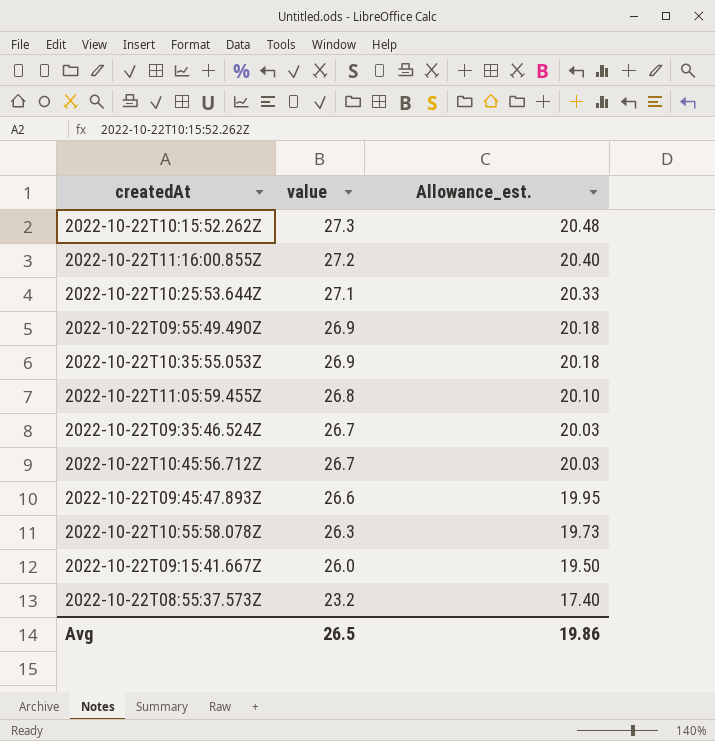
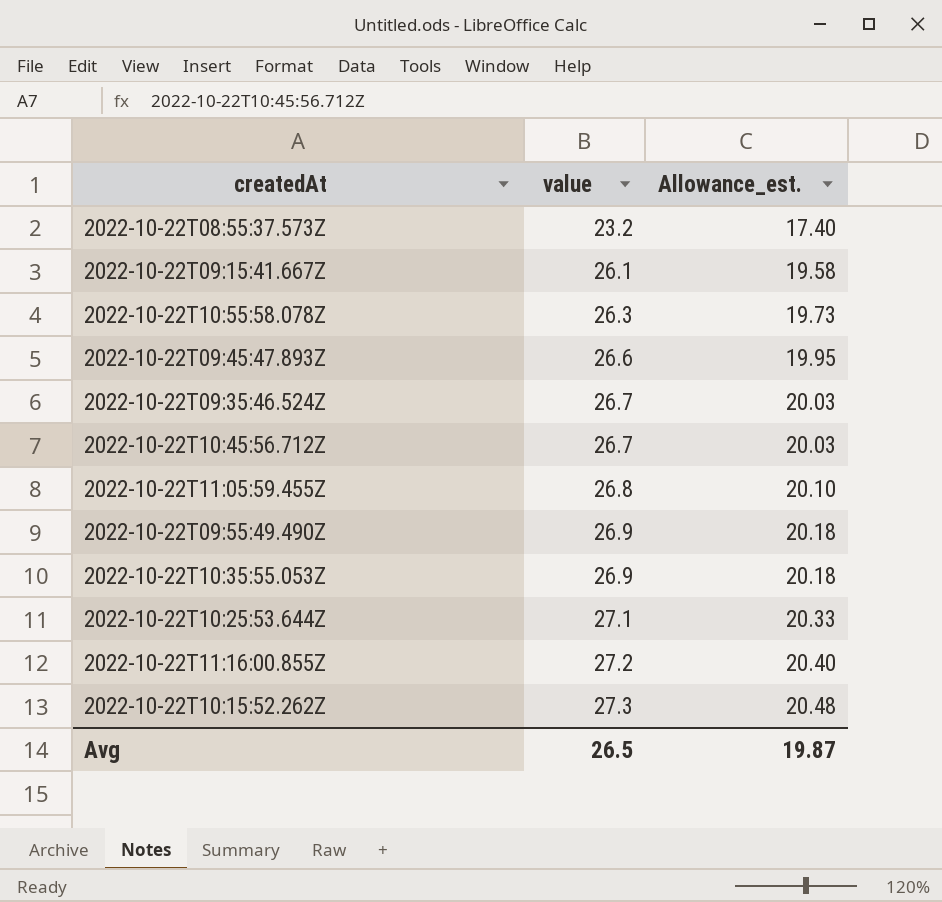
row order: value descending -> value ascending
2022-10-22T09:15:41.667Z | value: 26.0 -> 26.1
2022-10-22T09:15:41.667Z | Allowance_est.: 19.50 -> 19.58
Avg | Allowance_est.: 19.86 -> 19.87

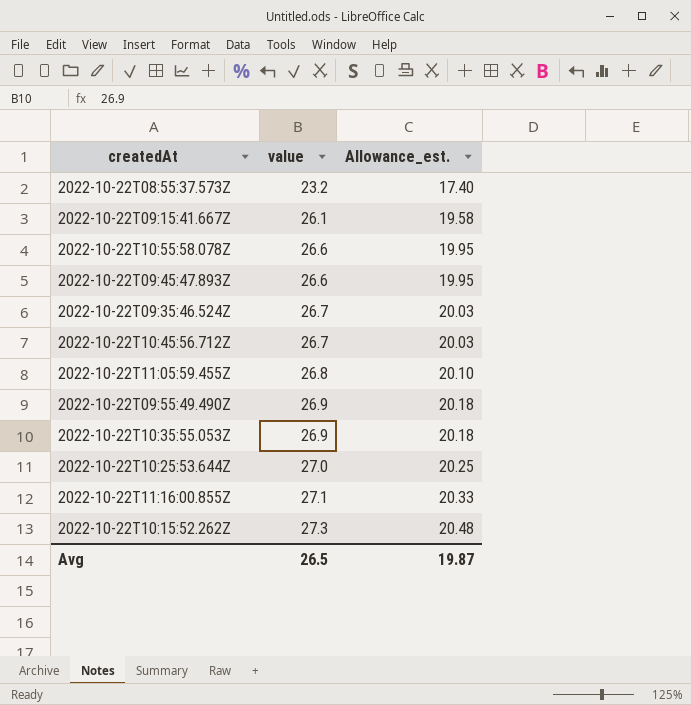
2022-10-22T10:55:58.078Z | value: 26.3 -> 26.6
2022-10-22T10:55:58.078Z | Allowance_est.: 19.73 -> 19.95
2022-10-22T10:25:53.644Z | value: 27.1 -> 27.0
2022-10-22T10:25:53.644Z | Allowance_est.: 20.33 -> 20.25
2022-10-22T11:16:00.855Z | value: 27.2 -> 27.1
2022-10-22T11:16:00.855Z | Allowance_est.: 20.40 -> 20.33

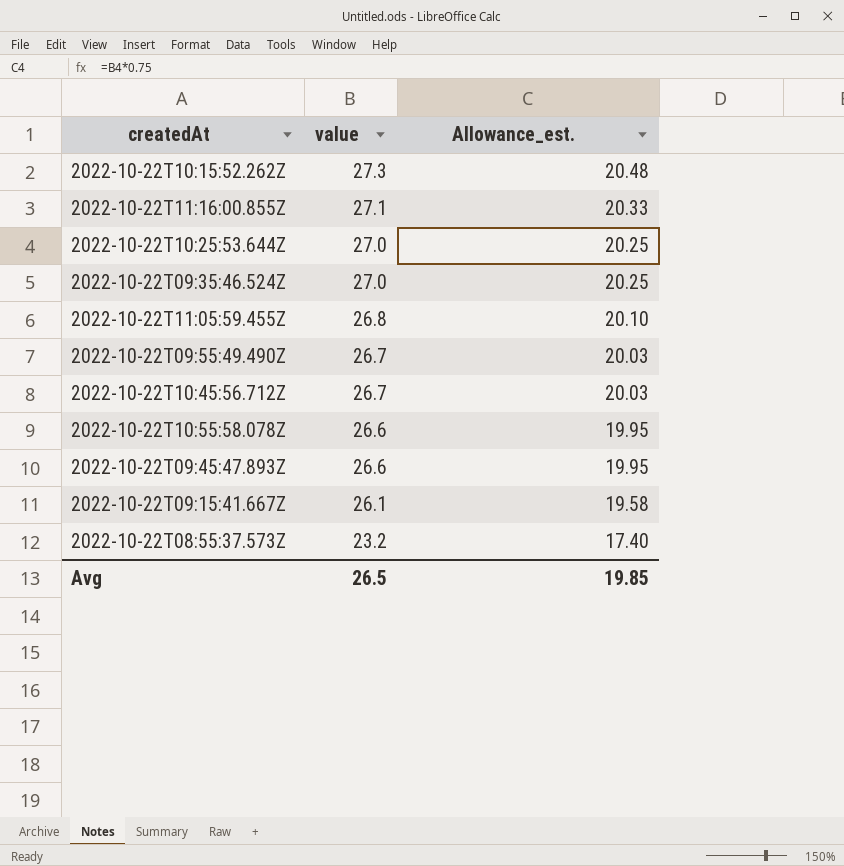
row order: value ascending -> value descending
row 2022-10-22T10:35:55.053Z: 26.9 | 20.18 -> none
2022-10-22T09:35:46.524Z | value: 26.7 -> 27.0
2022-10-22T09:35:46.524Z | Allowance_est.: 20.03 -> 20.25
2022-10-22T09:55:49.490Z | value: 26.9 -> 26.7
2022-10-22T09:55:49.490Z | Allowance_est.: 20.18 -> 20.03
Avg | Allowance_est.: 19.87 -> 19.85

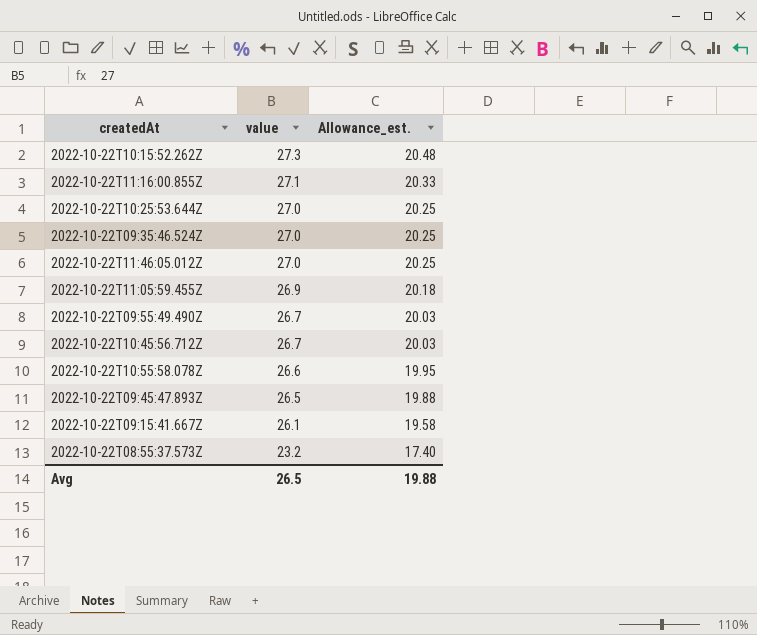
row 2022-10-22T11:46:05.012Z: none -> 27.0 | 20.25
2022-10-22T11:05:59.455Z | value: 26.8 -> 26.9
2022-10-22T11:05:59.455Z | Allowance_est.: 20.10 -> 20.18
2022-10-22T09:45:47.893Z | value: 26.6 -> 26.5
2022-10-22T09:45:47.893Z | Allowance_est.: 19.95 -> 19.88
Avg | Allowance_est.: 19.85 -> 19.88

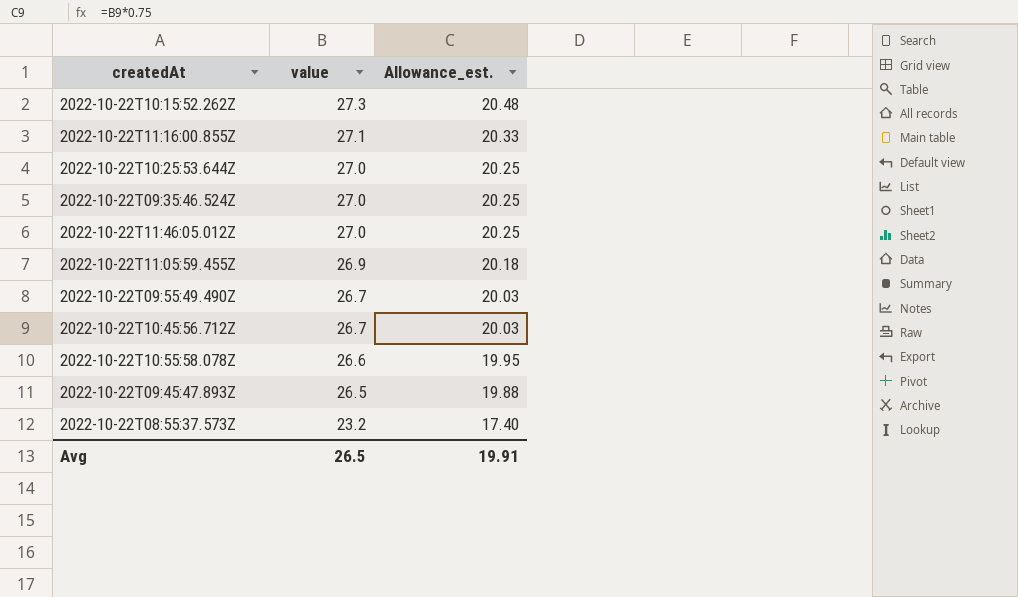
row 2022-10-22T09:15:41.667Z: 26.1 | 19.58 -> none
Avg | Allowance_est.: 19.88 -> 19.91

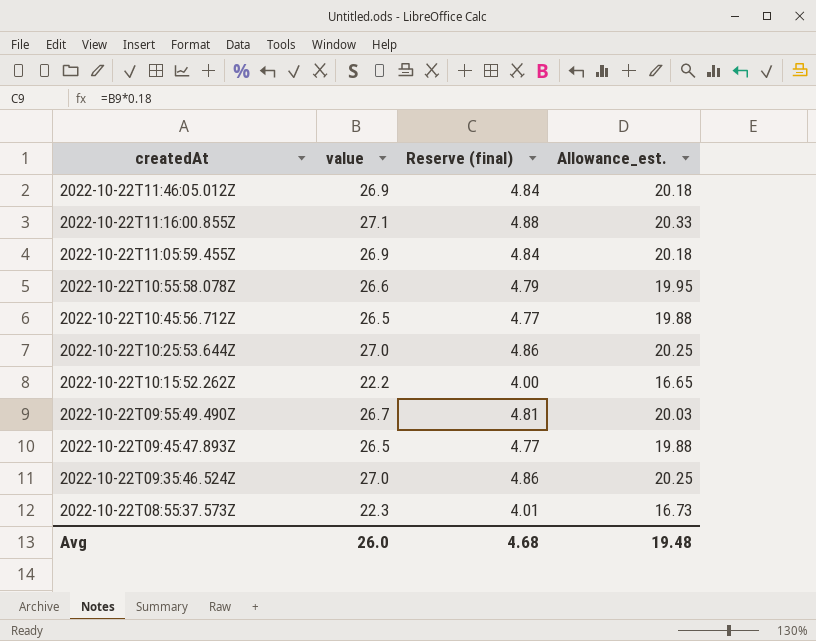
row order: value descending -> createdAt descending
column Reserve (final) | formula: none -> [value] * 0.18
2022-10-22T11:46:05.012Z | value: 27.0 -> 26.9
2022-10-22T11:46:05.012Z | Allowance_est.: 20.25 -> 20.18
2022-10-22T10:45:56.712Z | value: 26.7 -> 26.5
2022-10-22T10:45:56.712Z | Allowance_est.: 20.03 -> 19.88
2022-10-22T10:15:52.262Z | value: 27.3 -> 22.2
2022-10-22T10:15:52.262Z | Allowance_est.: 20.48 -> 16.65
2022-10-22T08:55:37.573Z | value: 23.2 -> 22.3
2022-10-22T08:55:37.573Z | Allowance_est.: 17.40 -> 16.73
Avg | value: 26.5 -> 26.0
Avg | Allowance_est.: 19.91 -> 19.48

